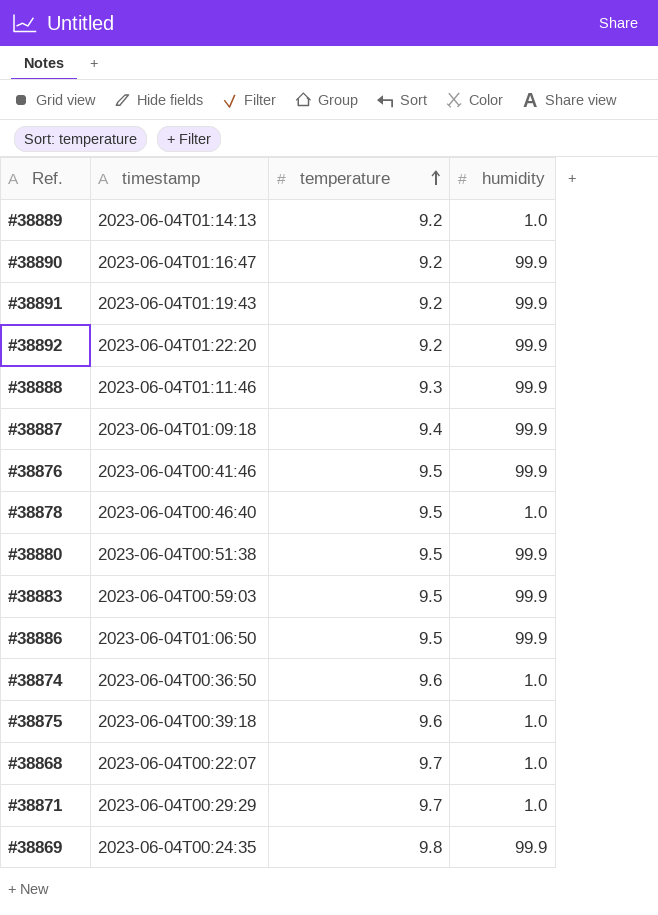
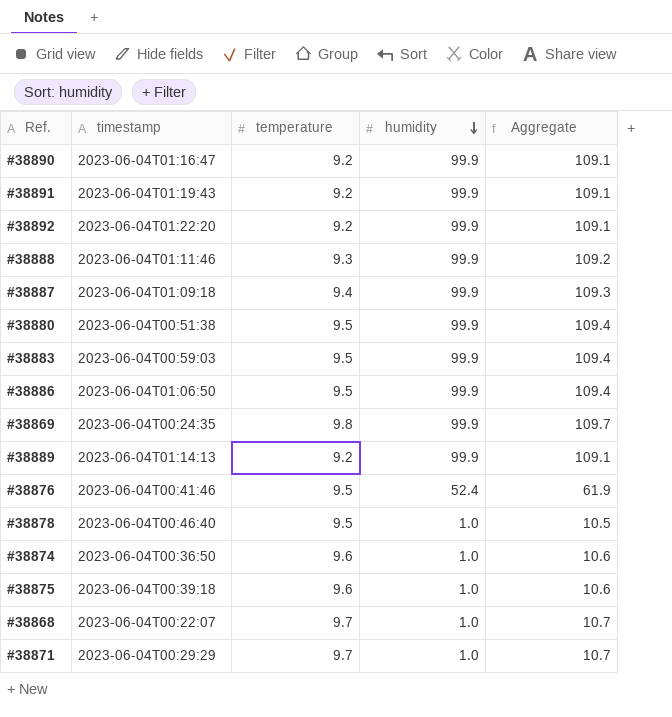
row order: temperature ascending -> humidity descending
column Aggregate | formula: none -> [temperature] + [humidity]
#38889 | humidity: 1.0 -> 99.9
#38876 | humidity: 99.9 -> 52.4

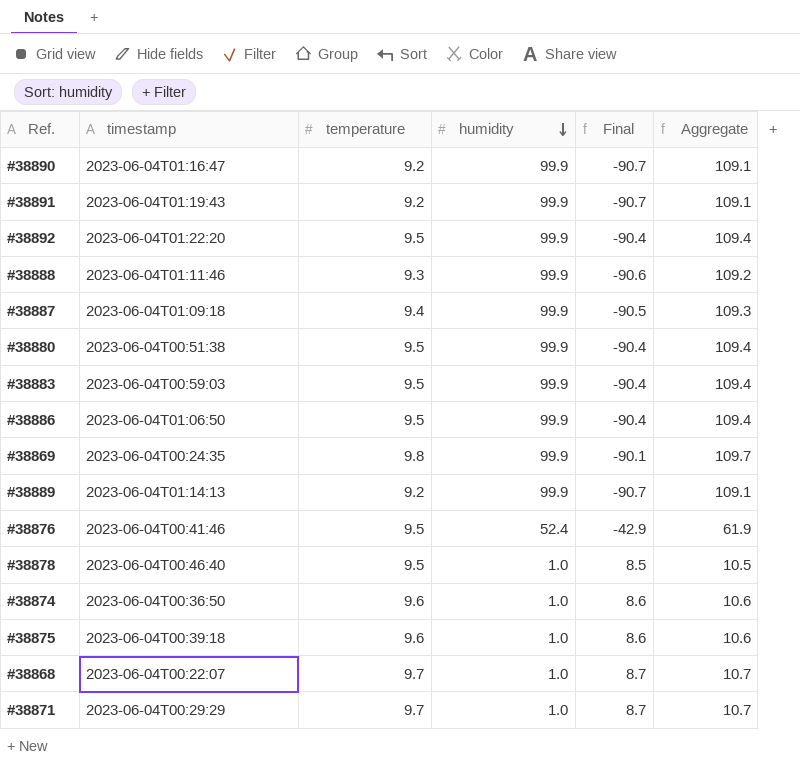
column Final | formula: none -> [temperature] - [humidity]
#38892 | temperature: 9.2 -> 9.5
#38892 | Aggregate: 109.1 -> 109.4

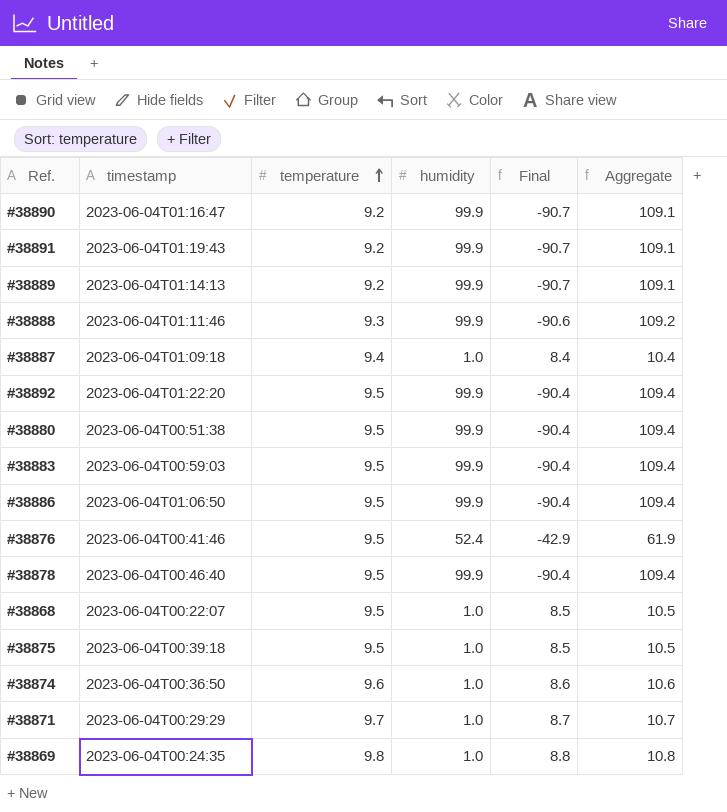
row order: humidity descending -> temperature ascending
#38887 | humidity: 99.9 -> 1.0
#38887 | Final: -90.5 -> 8.4
#38887 | Aggregate: 109.3 -> 10.4
#38878 | humidity: 1.0 -> 99.9
#38878 | Final: 8.5 -> -90.4
#38878 | Aggregate: 10.5 -> 109.4
#38868 | temperature: 9.7 -> 9.5
#38868 | Final: 8.7 -> 8.5
#38868 | Aggregate: 10.7 -> 10.5
#38875 | temperature: 9.6 -> 9.5
#38875 | Final: 8.6 -> 8.5
#38875 | Aggregate: 10.6 -> 10.5
#38869 | humidity: 99.9 -> 1.0
#38869 | Final: -90.1 -> 8.8
#38869 | Aggregate: 109.7 -> 10.8

